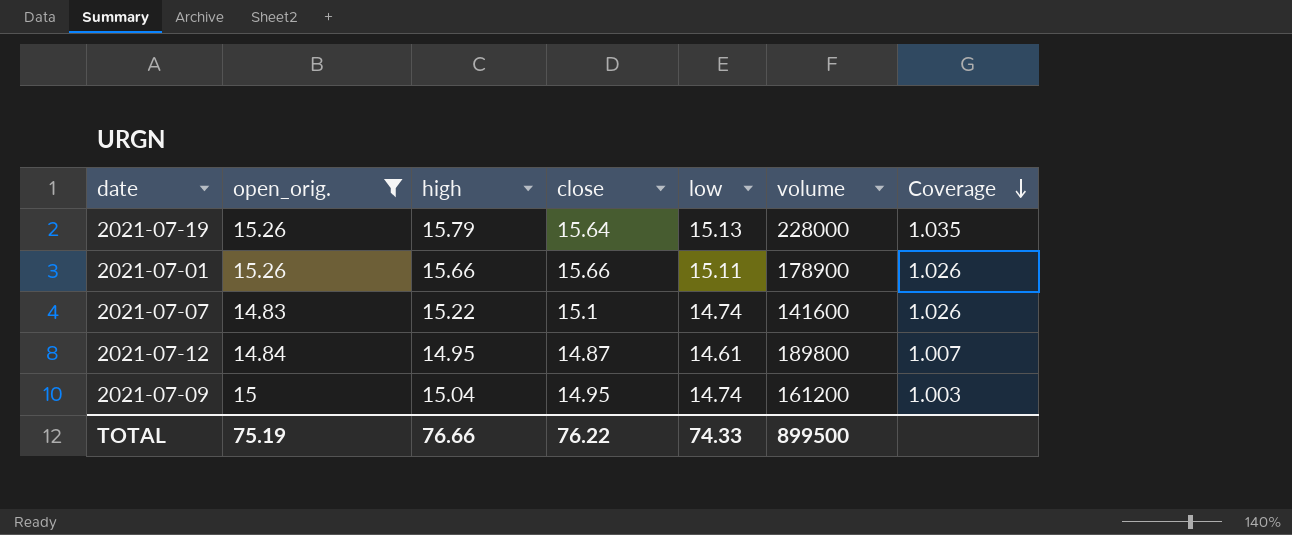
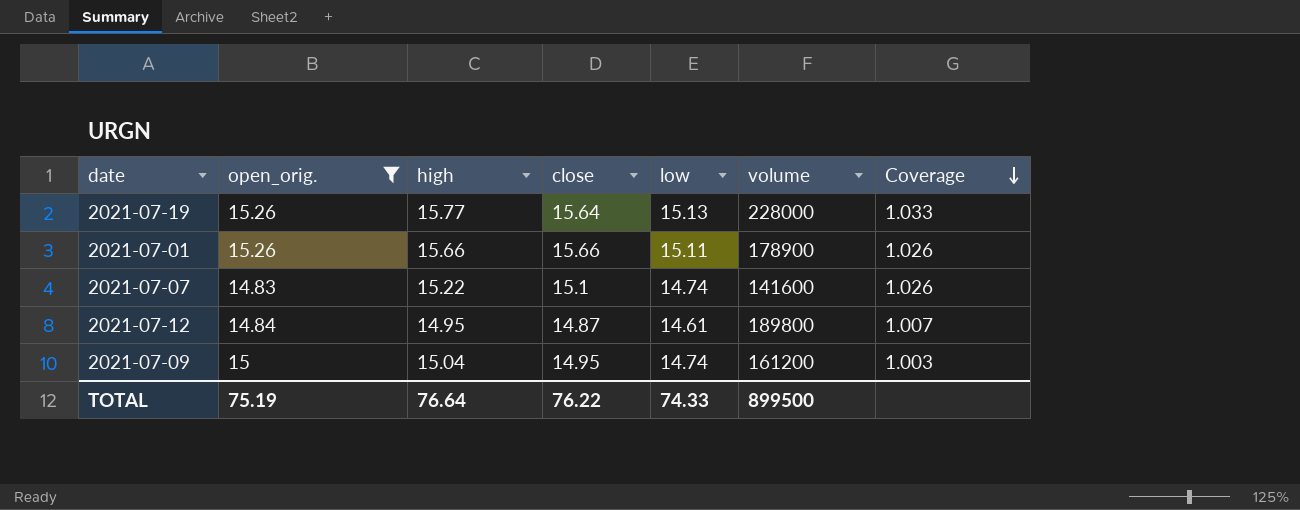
2021-07-19 | high: 15.79 -> 15.77
2021-07-19 | Coverage: 1.035 -> 1.033
TOTAL | high: 76.66 -> 76.64

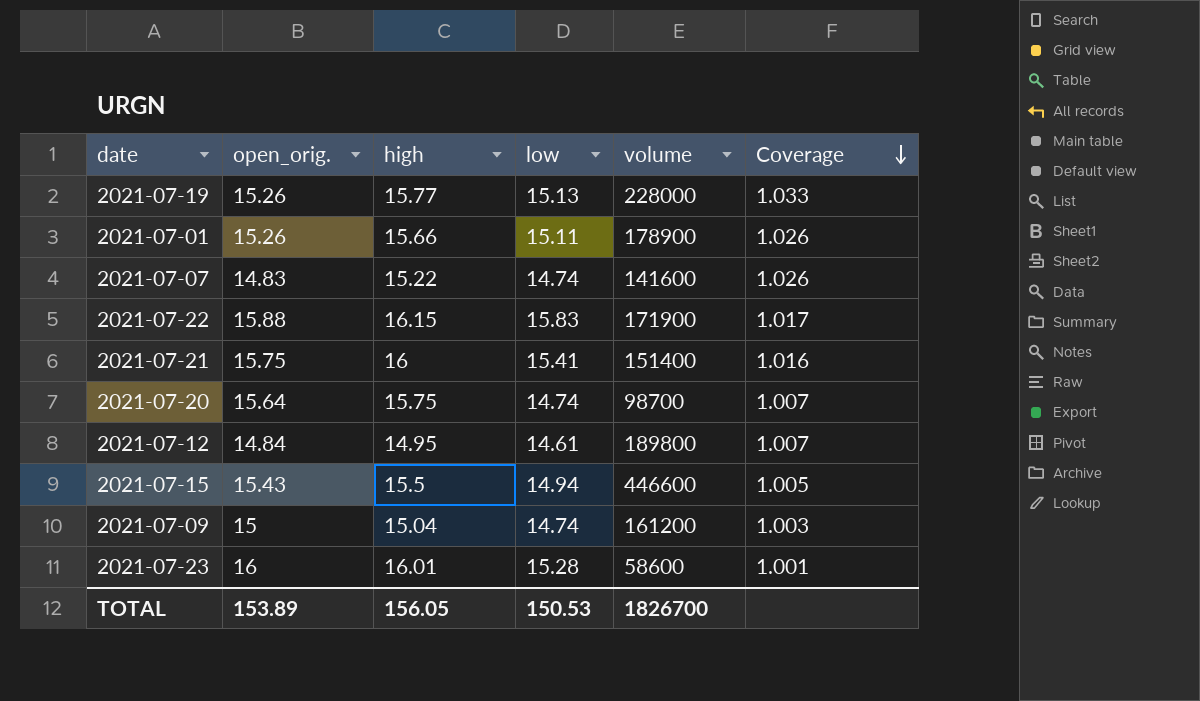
filter: open_orig. <= 15.26 -> none
column close | position: 4 -> none
TOTAL | open_orig.: 75.19 -> 153.89
TOTAL | high: 76.64 -> 156.05
TOTAL | low: 74.33 -> 150.53
TOTAL | volume: 899500 -> 1826700

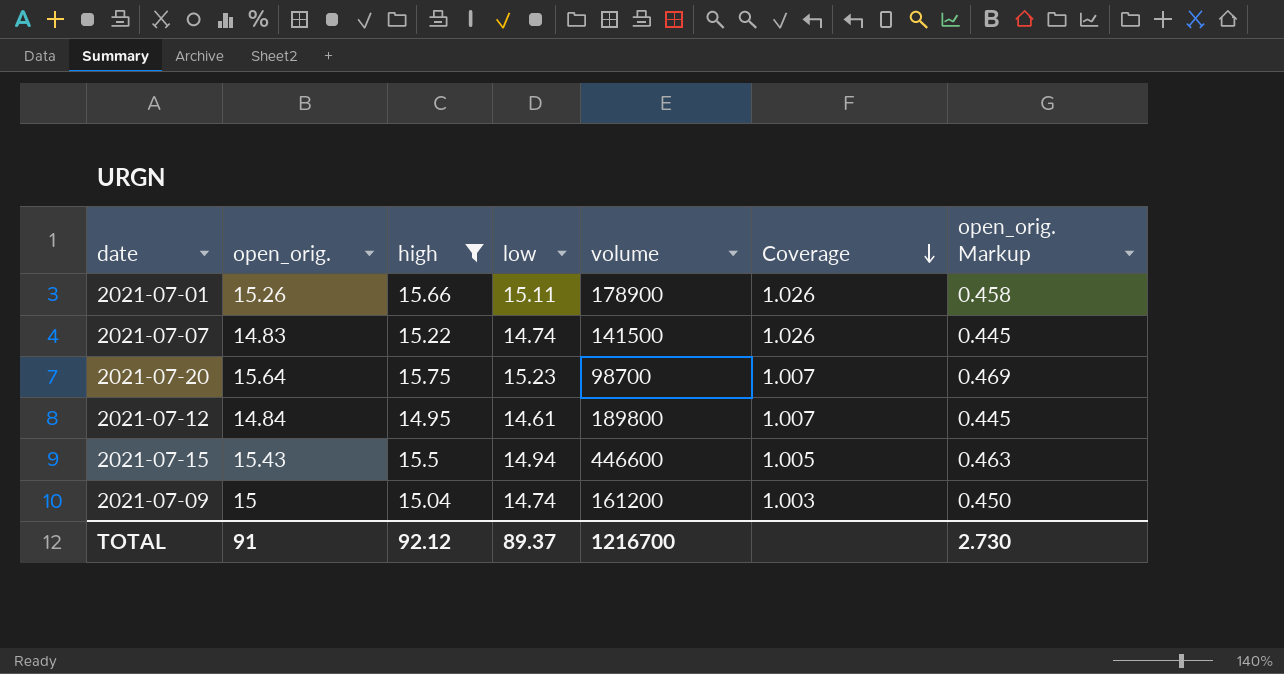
filter: none -> high <= 15.75
column open_orig. Markup | formula: none -> [open_orig.] * 0.03
2021-07-07 | volume: 141600 -> 141500
2021-07-20 | low: 14.74 -> 15.23
TOTAL | open_orig.: 153.89 -> 91
TOTAL | high: 156.05 -> 92.12
TOTAL | low: 150.53 -> 89.37
TOTAL | volume: 1826700 -> 1216700

